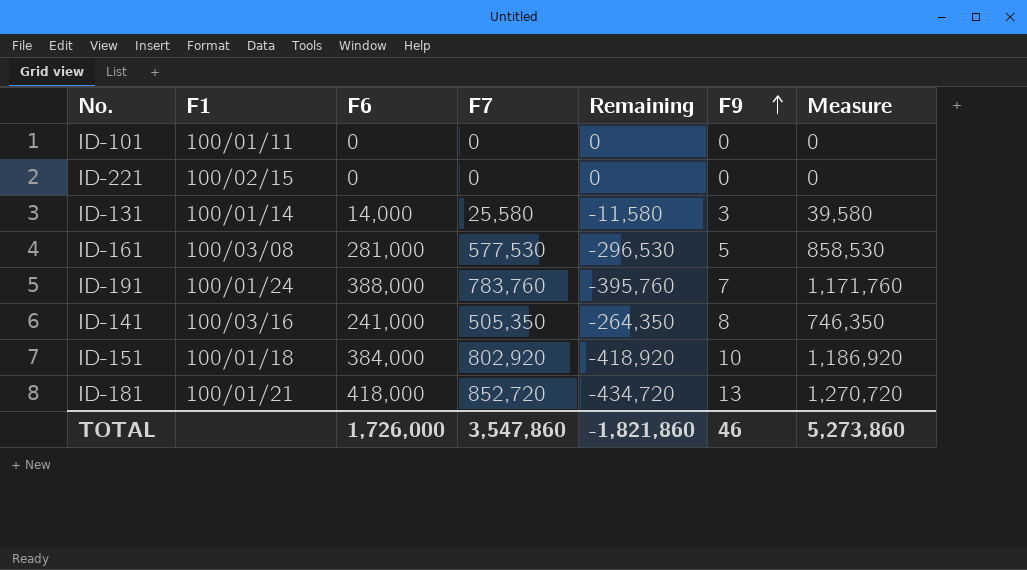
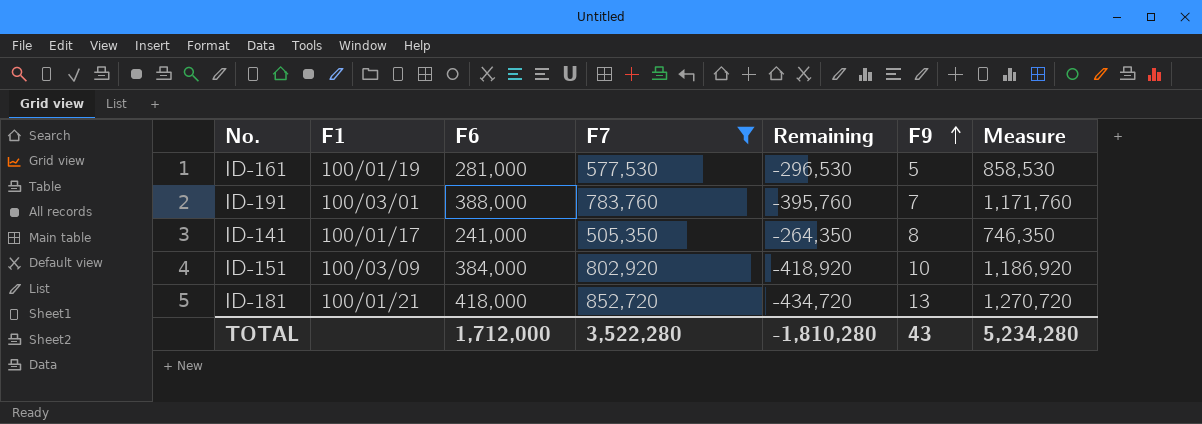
filter: none -> F7 >= 505,350
ID-161 | F1: 100/03/08 -> 100/01/19
ID-191 | F1: 100/01/24 -> 100/03/01
ID-141 | F1: 100/03/16 -> 100/01/17
ID-151 | F1: 100/01/18 -> 100/03/09
TOTAL | F6: 1,726,000 -> 1,712,000
TOTAL | F7: 3,547,860 -> 3,522,280
TOTAL | Remaining: -1,821,860 -> -1,810,280
TOTAL | F9: 46 -> 43
TOTAL | Measure: 5,273,860 -> 5,234,280

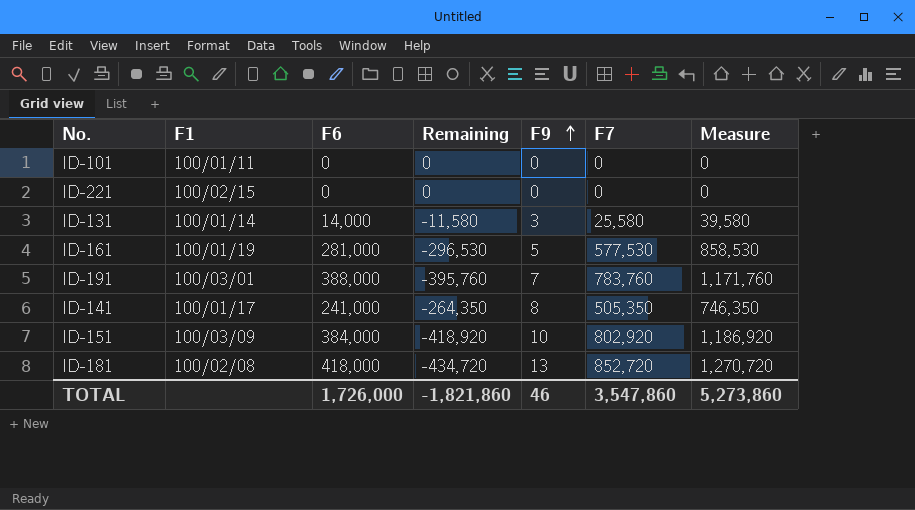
filter: F7 >= 505,350 -> none
column F7 | position: 4 -> 6
ID-181 | F1: 100/01/21 -> 100/02/08
TOTAL | F6: 1,712,000 -> 1,726,000
TOTAL | Remaining: -1,810,280 -> -1,821,860
TOTAL | F9: 43 -> 46
TOTAL | F7: 3,522,280 -> 3,547,860
TOTAL | Measure: 5,234,280 -> 5,273,860

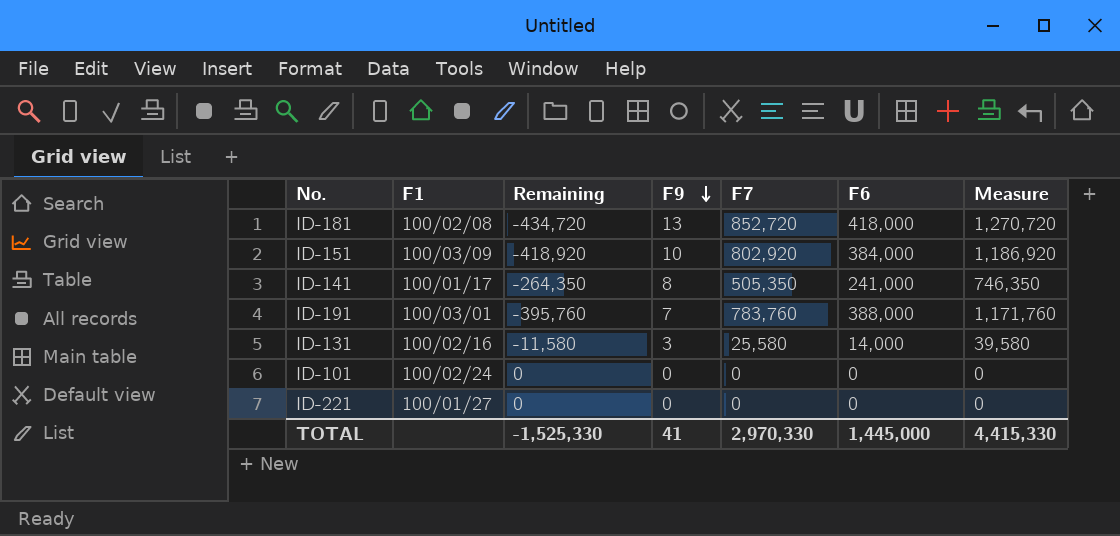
row order: F9 ascending -> F9 descending
column F6 | position: 3 -> 6
row ID-161: 100/01/19 | 281,000 | -296,530 | 5 | 577,530 | 858,530 -> none
ID-131 | F1: 100/01/14 -> 100/02/16
ID-101 | F1: 100/01/11 -> 100/02/24
ID-221 | F1: 100/02/15 -> 100/01/27
TOTAL | Remaining: -1,821,860 -> -1,525,330
TOTAL | F9: 46 -> 41
TOTAL | F7: 3,547,860 -> 2,970,330
TOTAL | F6: 1,726,000 -> 1,445,000
TOTAL | Measure: 5,273,860 -> 4,415,330

